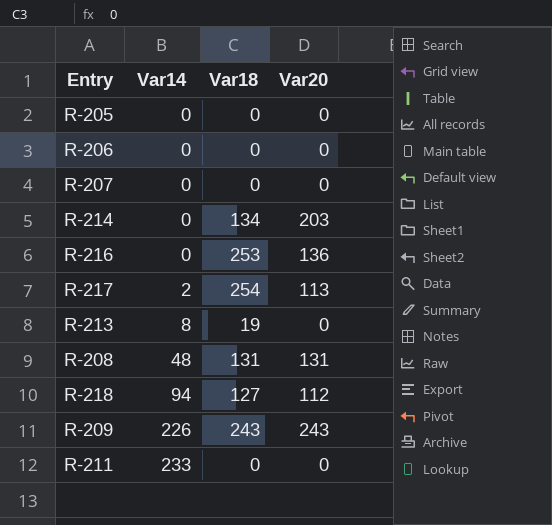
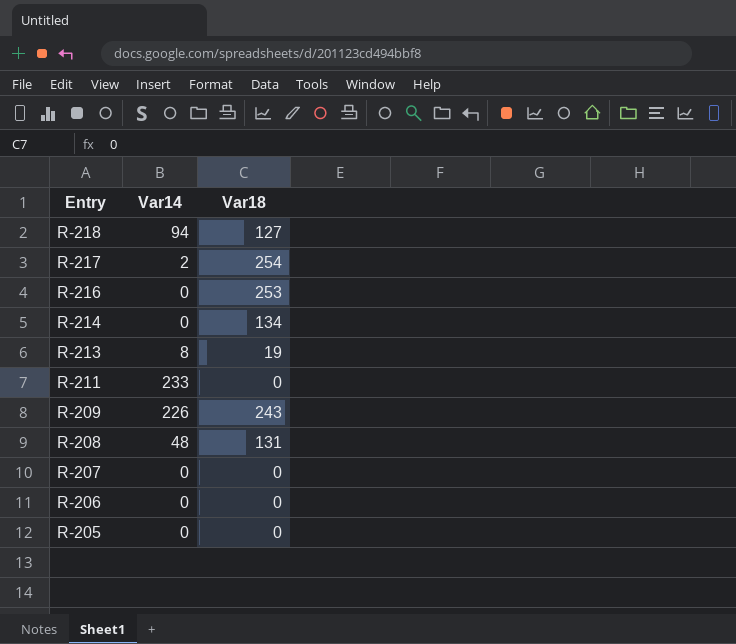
row order: Var14 ascending -> Entry descending
column Var20 | position: 4 -> none

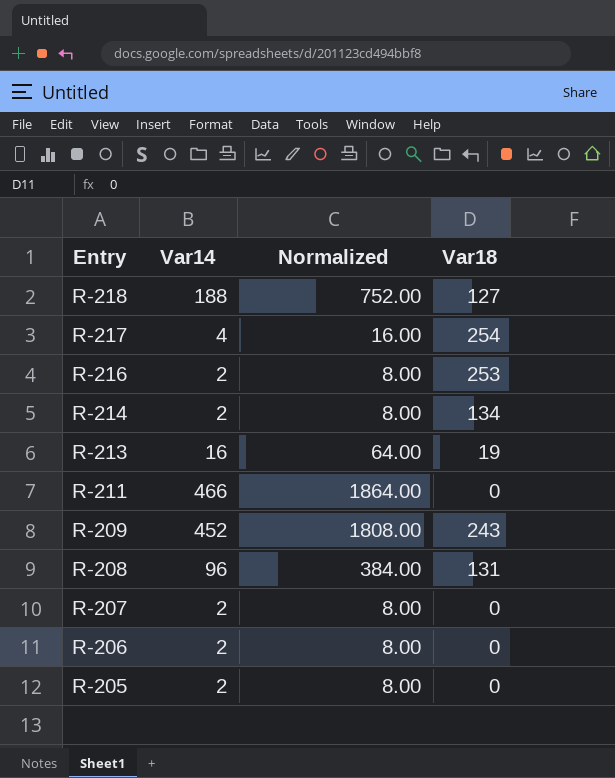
column Normalized | formula: none -> [Var14] * 4
R-218 | Var14: 94 -> 188
R-217 | Var14: 2 -> 4
R-216 | Var14: 0 -> 2
R-214 | Var14: 0 -> 2
R-213 | Var14: 8 -> 16
R-211 | Var14: 233 -> 466
R-209 | Var14: 226 -> 452
R-208 | Var14: 48 -> 96
R-207 | Var14: 0 -> 2
R-206 | Var14: 0 -> 2
R-205 | Var14: 0 -> 2

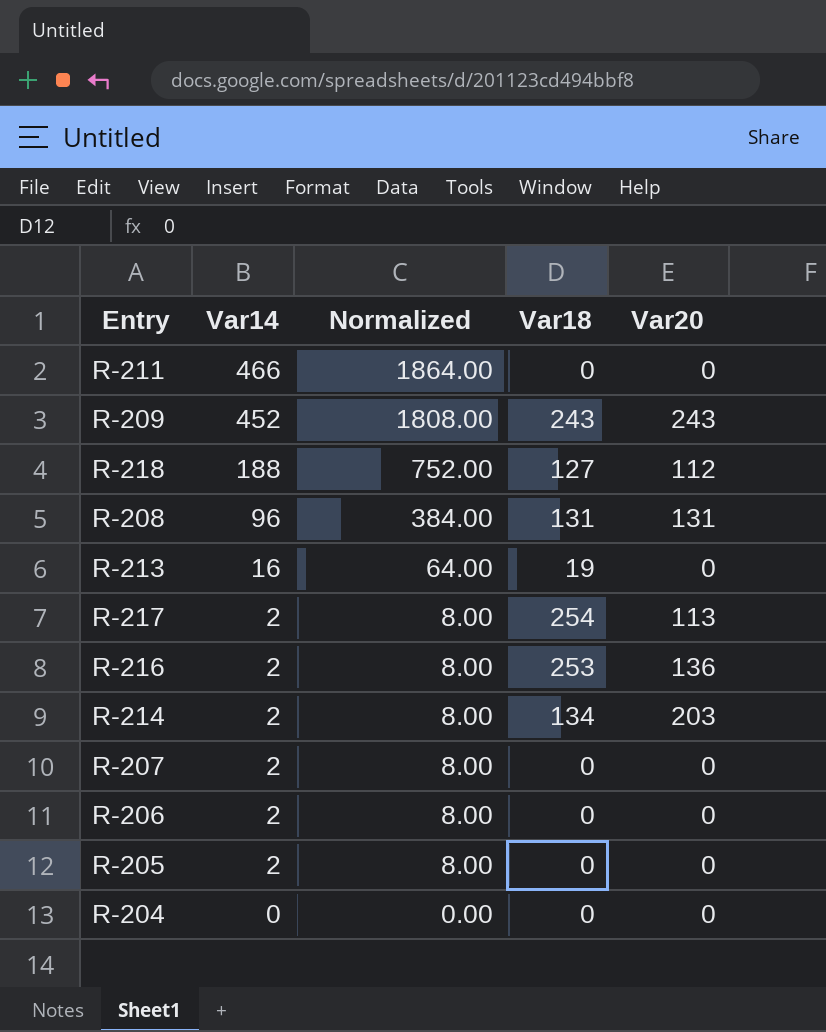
row order: Entry descending -> Var14 descending
column Var20 | position: none -> 5
R-217 | Var14: 4 -> 2
R-217 | Normalized: 16.00 -> 8.00
row R-204: none -> 0 | 0.00 | 0 | 0

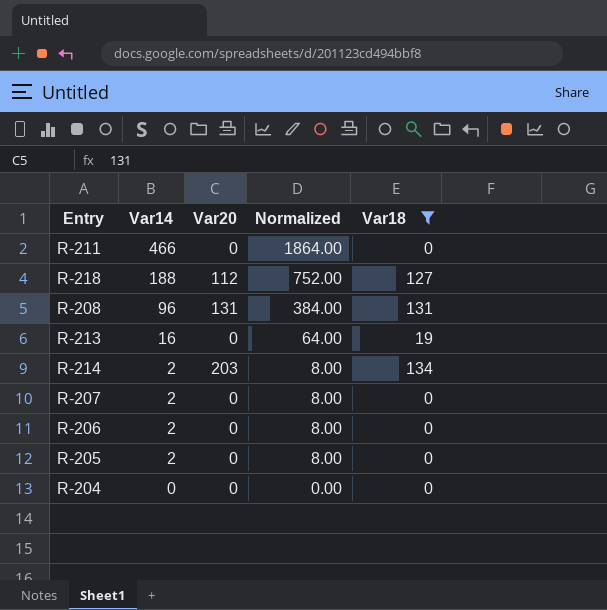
filter: none -> Var18 <= 134
column Var20 | position: 5 -> 3

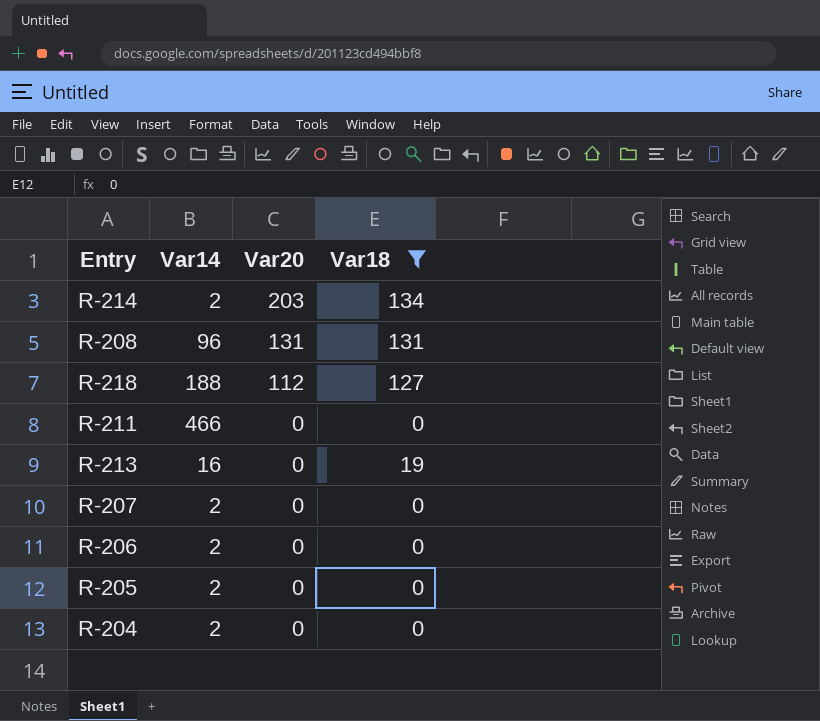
row order: Var14 descending -> Var20 descending
column Normalized | formula: [Var14] * 4 -> none
R-204 | Var14: 0 -> 2

